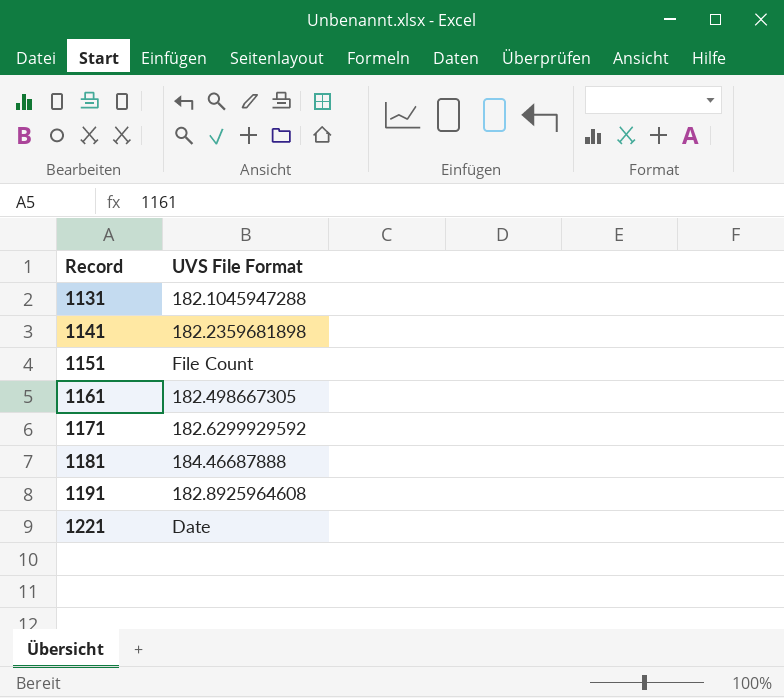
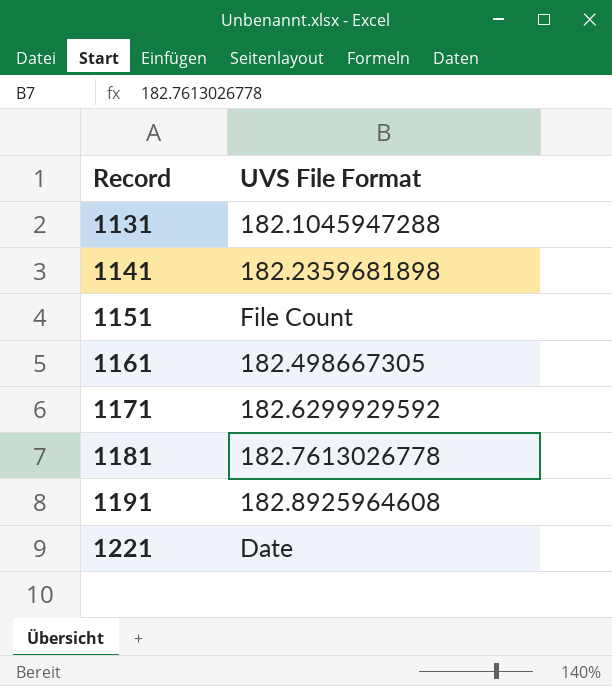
1181 | UVS File Format: 184.46687888 -> 182.7613026778

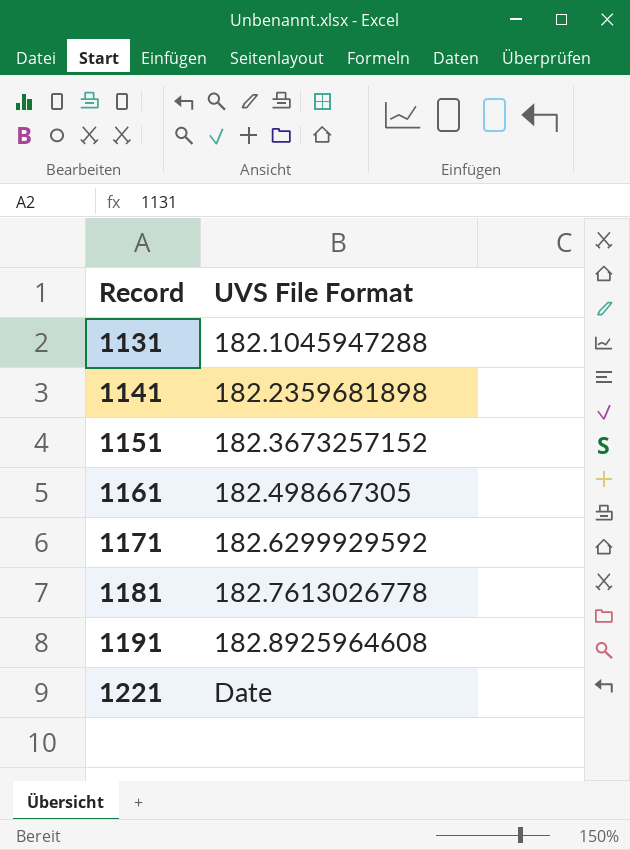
1151 | UVS File Format: File Count -> 182.3673257152

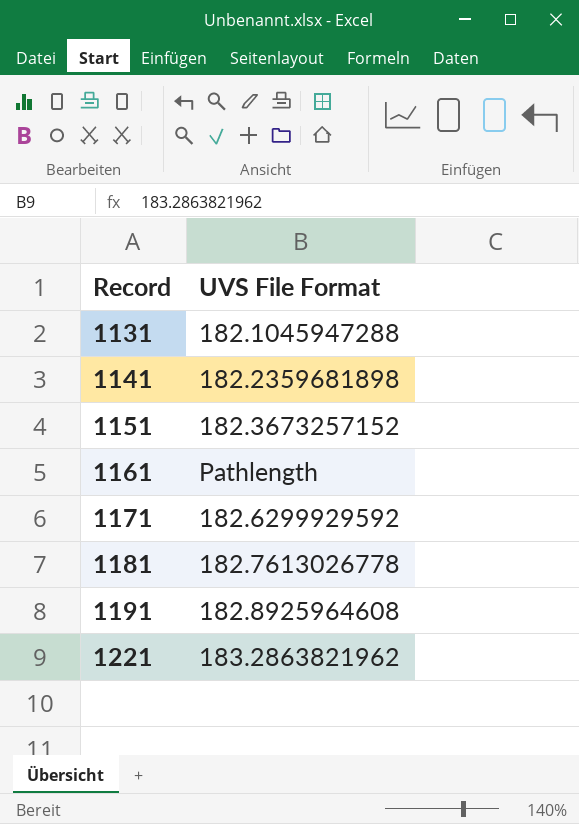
1161 | UVS File Format: 182.498667305 -> Pathlength
1221 | UVS File Format: Date -> 183.2863821962

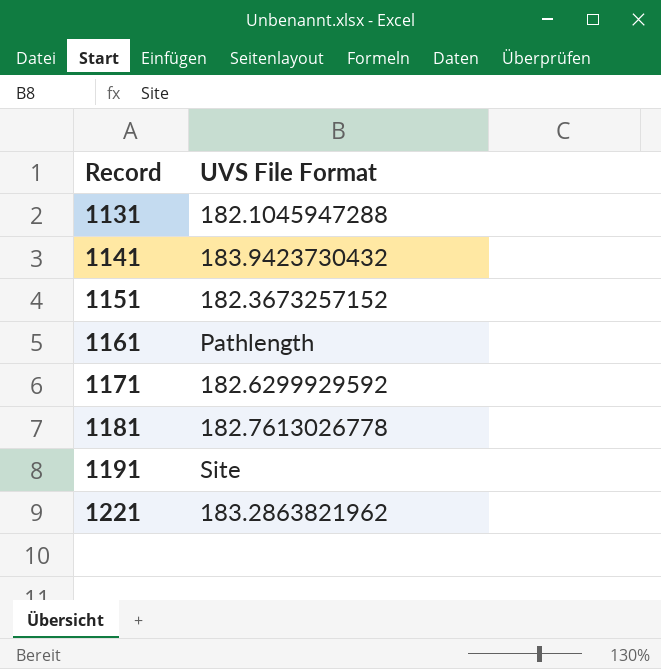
1141 | UVS File Format: 182.2359681898 -> 183.9423730432
1191 | UVS File Format: 182.8925964608 -> Site

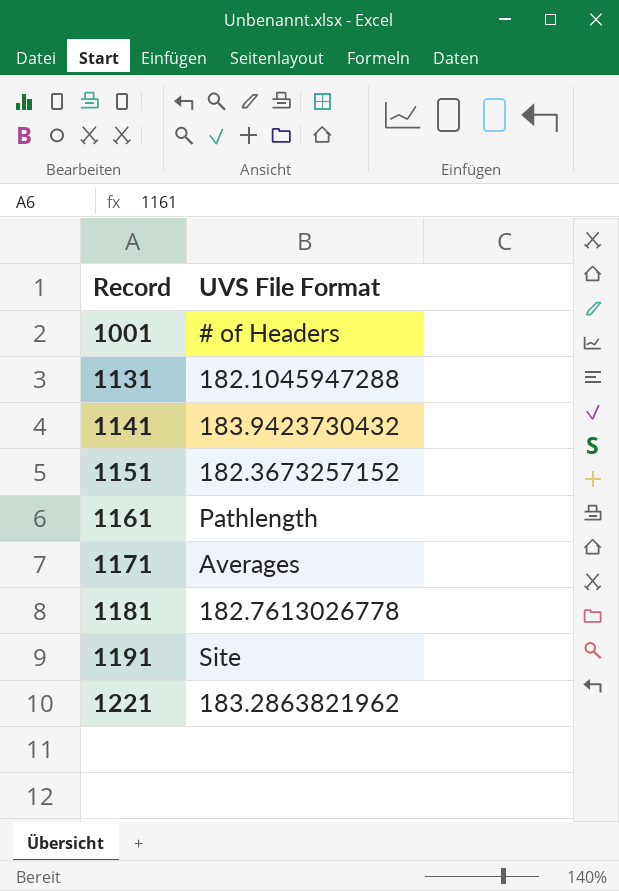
row 1001: none -> # of Headers
1171 | UVS File Format: 182.6299929592 -> Averages

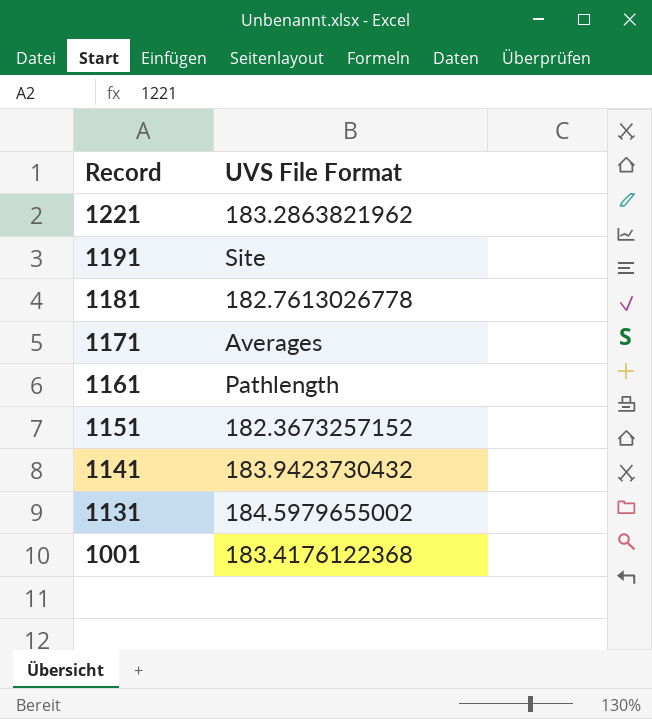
row order: Record ascending -> Record descending
1131 | UVS File Format: 182.1045947288 -> 184.5979655002
1001 | UVS File Format: # of Headers -> 183.4176122368

